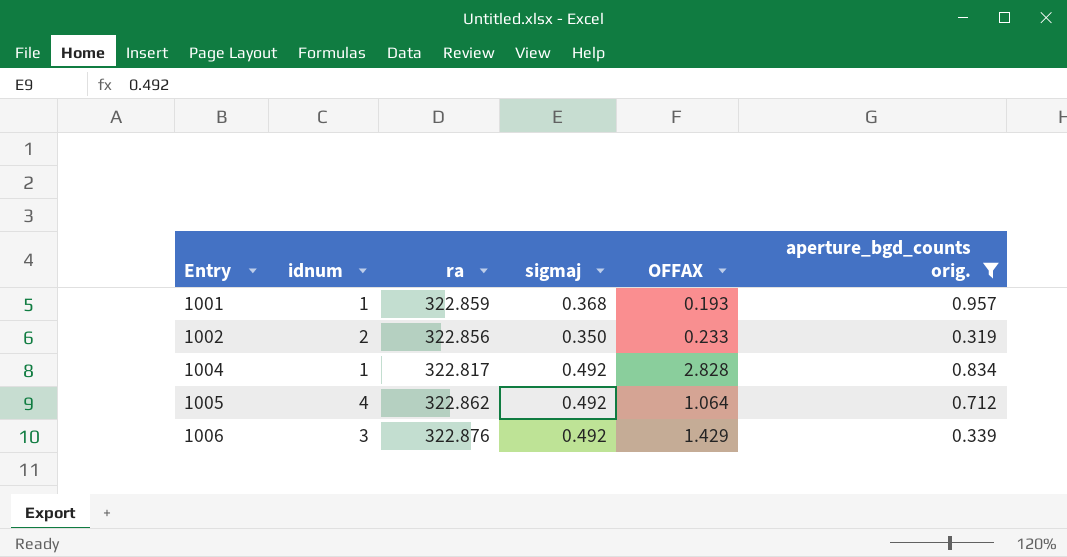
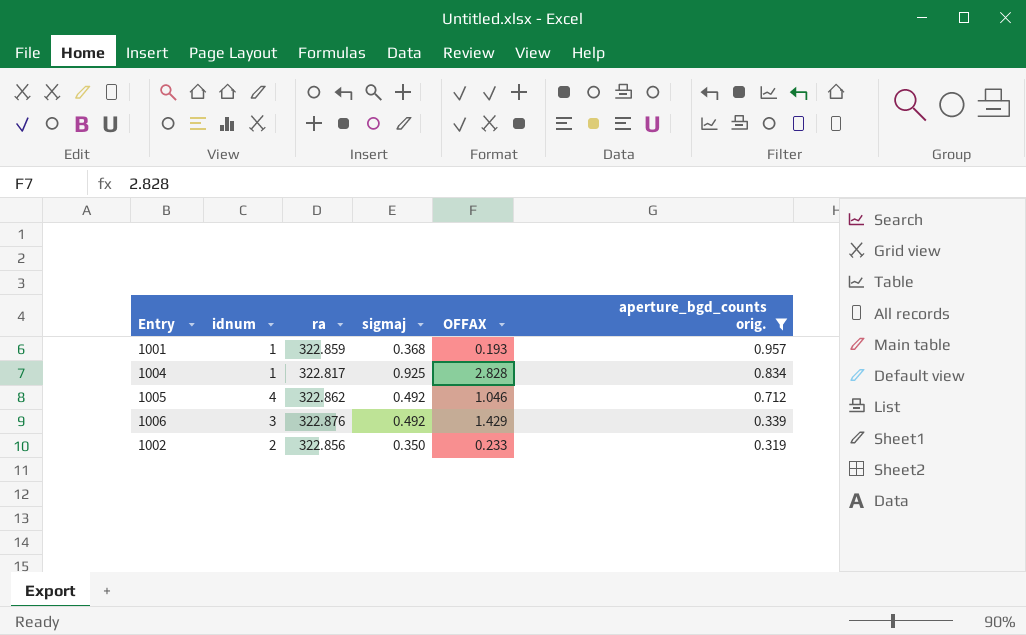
row order: Entry ascending -> aperture_bgd_counts orig. descending
1004 | sigmaj: 0.492 -> 0.925
1005 | OFFAX: 1.064 -> 1.046

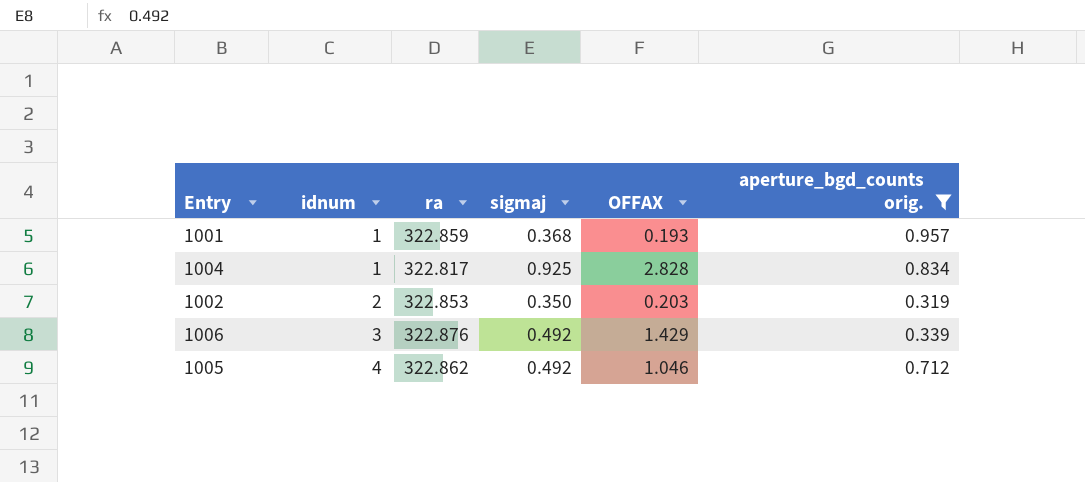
row order: aperture_bgd_counts orig. descending -> idnum ascending
1002 | ra: 322.856 -> 322.853
1002 | OFFAX: 0.233 -> 0.203

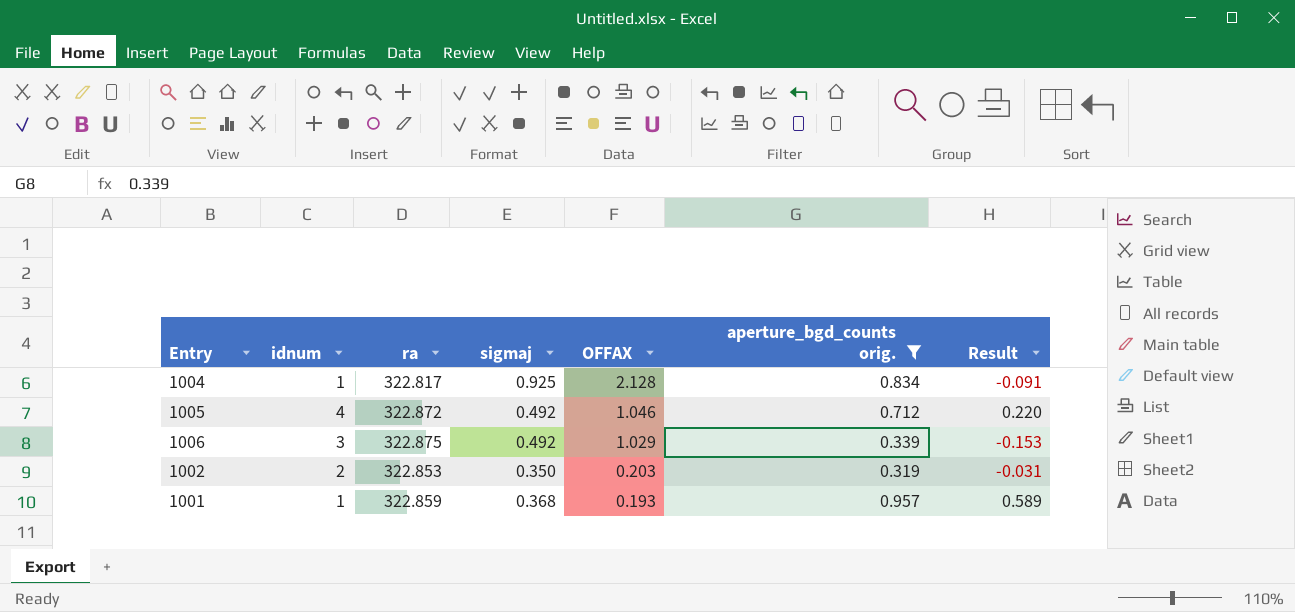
row order: idnum ascending -> OFFAX descending
column Result | formula: none -> [aperture_bgd_counts orig.] - [sigmaj]
1004 | OFFAX: 2.828 -> 2.128
1005 | ra: 322.862 -> 322.872
1006 | ra: 322.876 -> 322.875
1006 | OFFAX: 1.429 -> 1.029

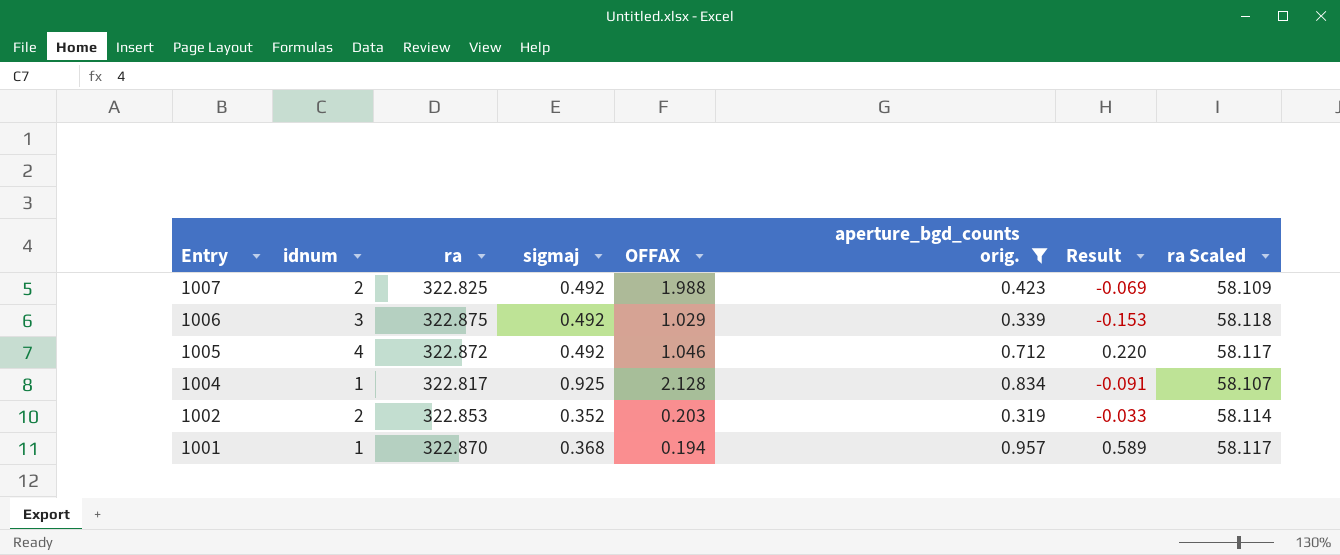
row order: OFFAX descending -> Entry descending
column ra Scaled | formula: none -> [ra] * 0.18
row 1007: none -> 2 | 322.825 | 0.492 | 1.988 | 0.423 | -0.069 | 58.109
1002 | sigmaj: 0.350 -> 0.352
1002 | Result: -0.031 -> -0.033
1001 | ra: 322.859 -> 322.870
1001 | OFFAX: 0.193 -> 0.194

